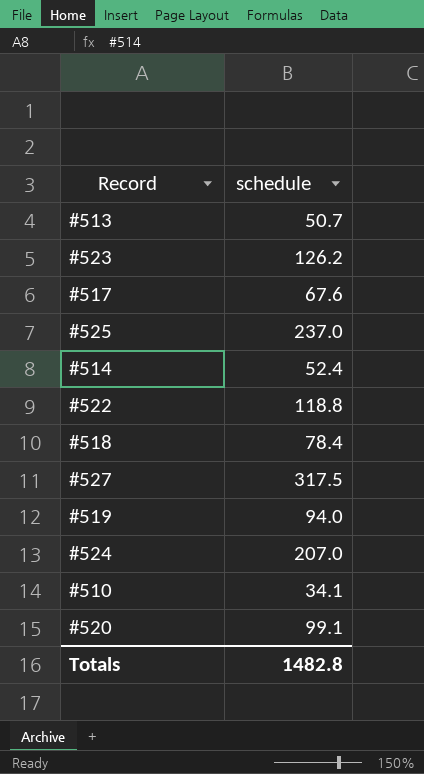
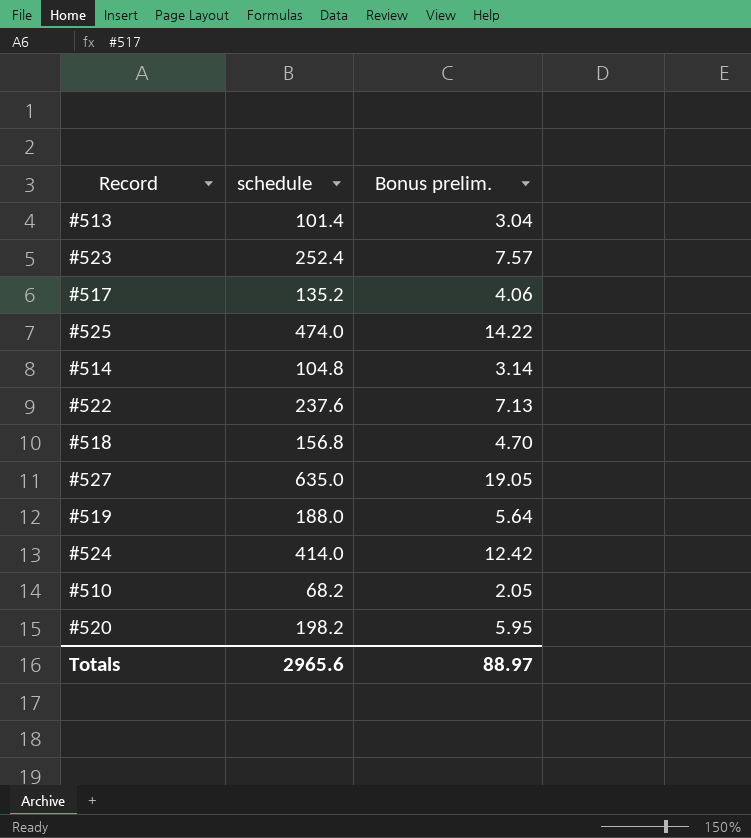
column Bonus prelim. | formula: none -> [schedule] * 0.03
#513 | schedule: 50.7 -> 101.4
#523 | schedule: 126.2 -> 252.4
#517 | schedule: 67.6 -> 135.2
#525 | schedule: 237.0 -> 474.0
#514 | schedule: 52.4 -> 104.8
#522 | schedule: 118.8 -> 237.6
#518 | schedule: 78.4 -> 156.8
#527 | schedule: 317.5 -> 635.0
#519 | schedule: 94.0 -> 188.0
#524 | schedule: 207.0 -> 414.0
#510 | schedule: 34.1 -> 68.2
#520 | schedule: 99.1 -> 198.2
Totals | schedule: 1482.8 -> 2965.6

